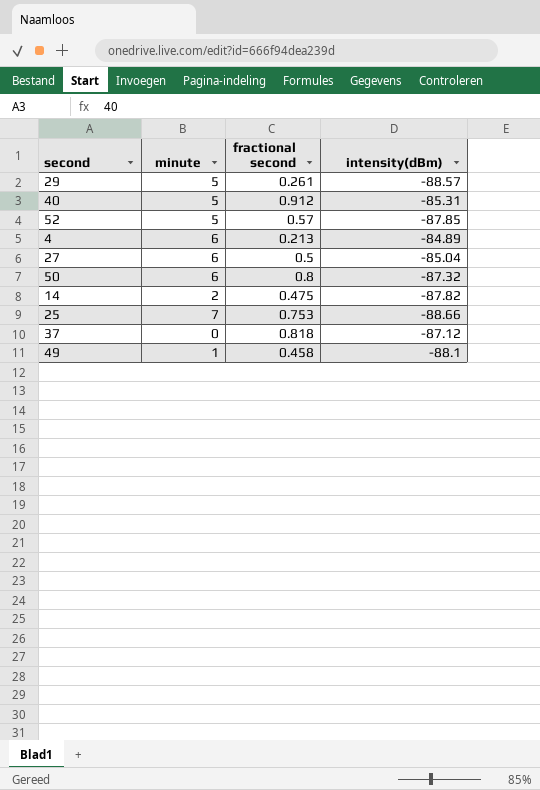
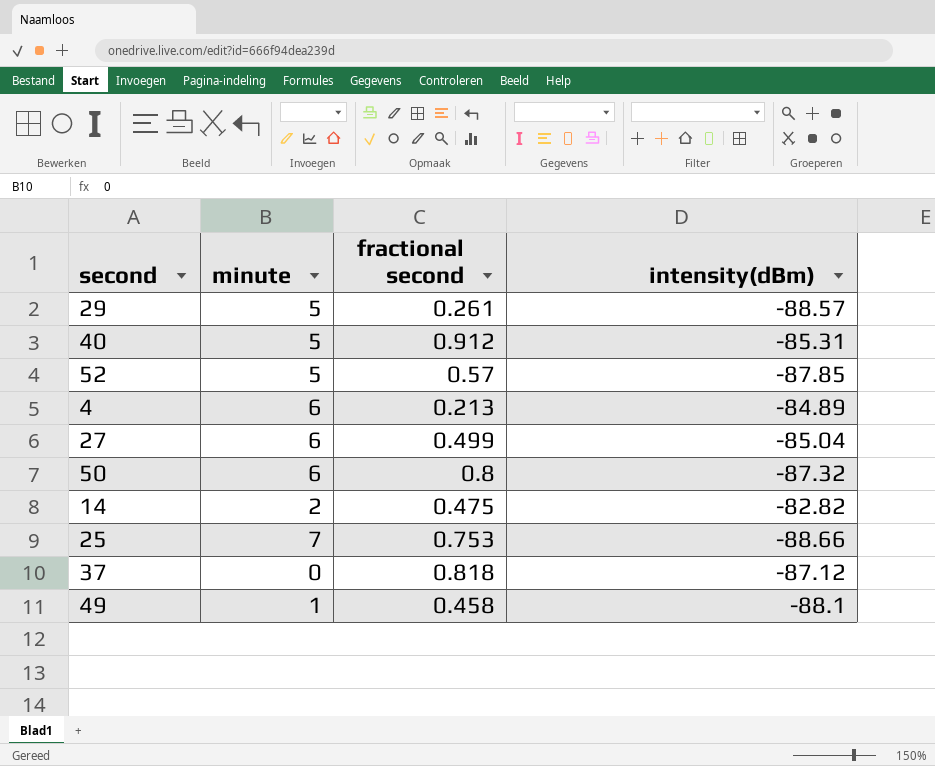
27 | fractional second: 0.5 -> 0.499
14 | intensity(dBm): -87.82 -> -82.82

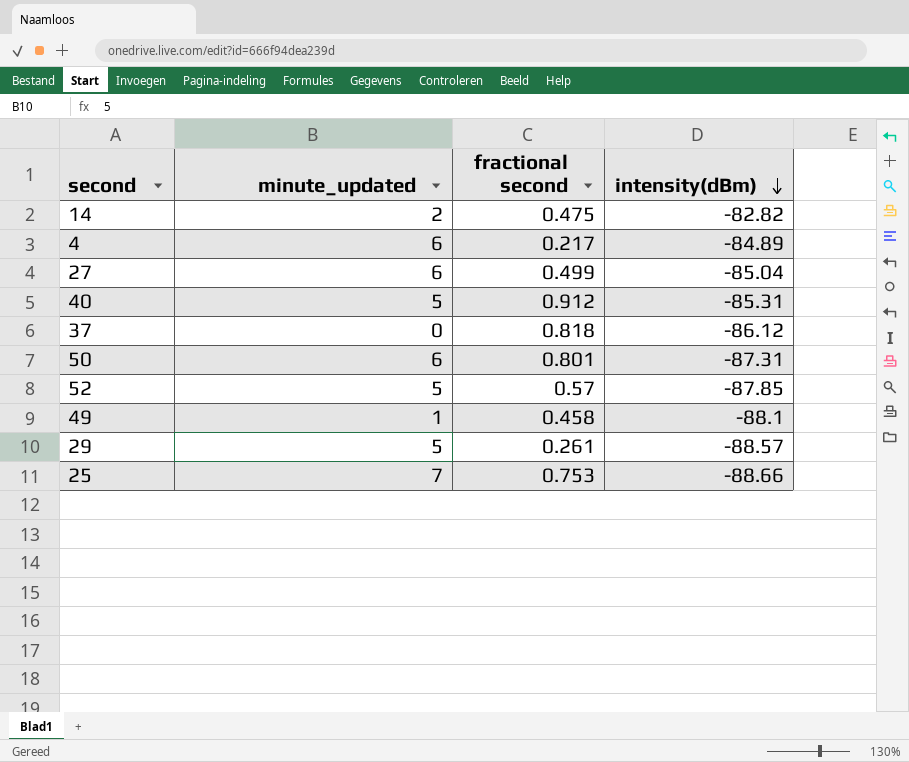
row order: none -> intensity(dBm) descending
column name: minute -> minute_updated
4 | fractional second: 0.213 -> 0.217
37 | intensity(dBm): -87.12 -> -86.12
50 | fractional second: 0.8 -> 0.801
50 | intensity(dBm): -87.32 -> -87.31

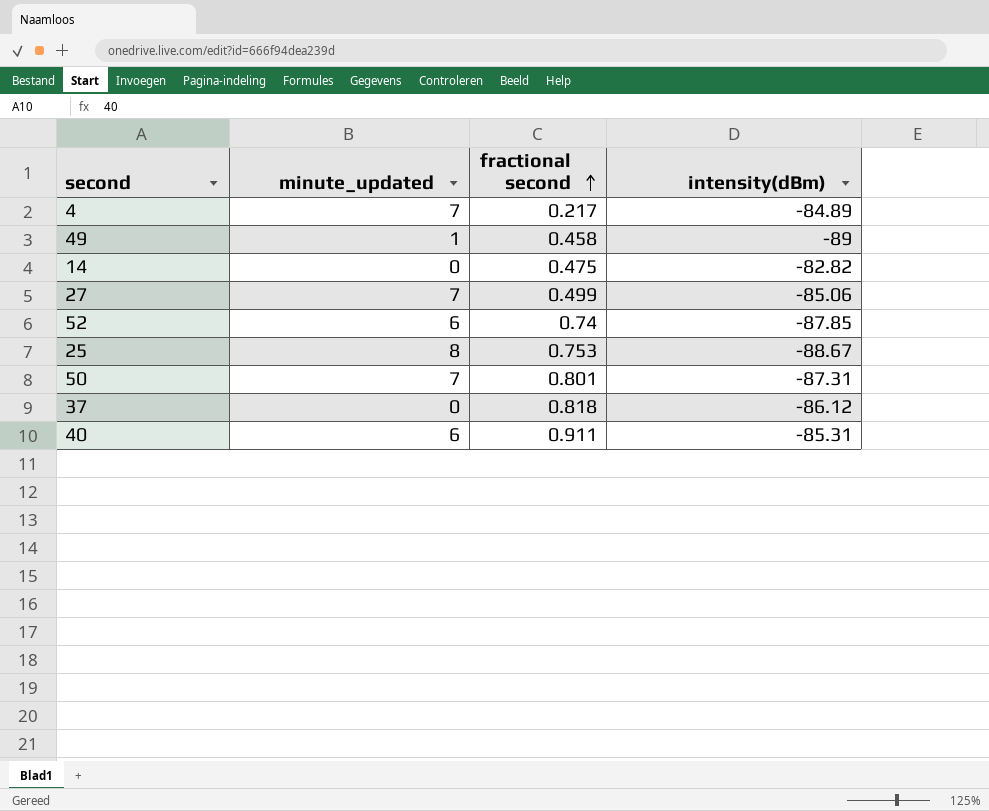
row order: intensity(dBm) descending -> fractional second ascending
row 29: 5 | 0.261 | -88.57 -> none
4 | minute_updated: 6 -> 7
49 | intensity(dBm): -88.1 -> -89
14 | minute_updated: 2 -> 0
27 | minute_updated: 6 -> 7
27 | intensity(dBm): -85.04 -> -85.06
52 | minute_updated: 5 -> 6
52 | fractional second: 0.57 -> 0.74
25 | minute_updated: 7 -> 8
25 | intensity(dBm): -88.66 -> -88.67
50 | minute_updated: 6 -> 7
40 | minute_updated: 5 -> 6
40 | fractional second: 0.912 -> 0.911

